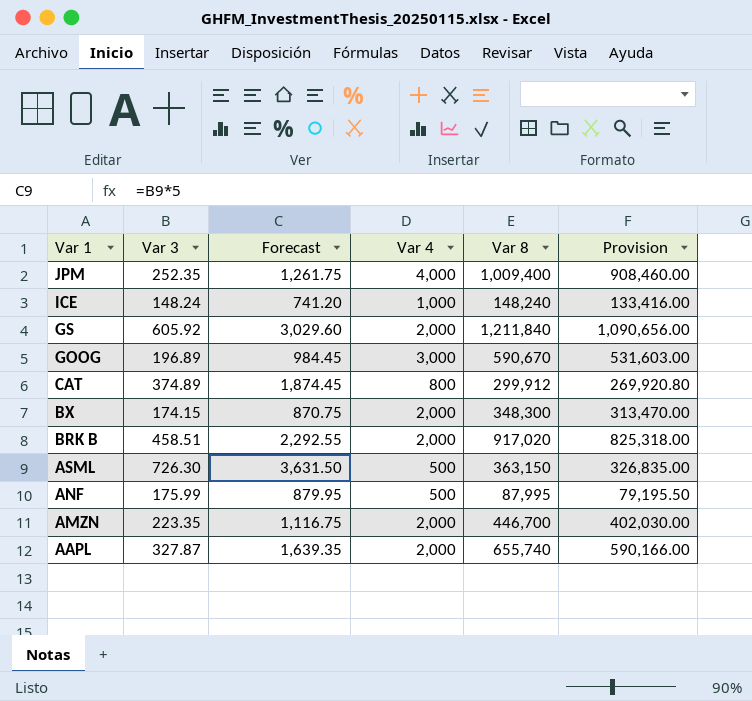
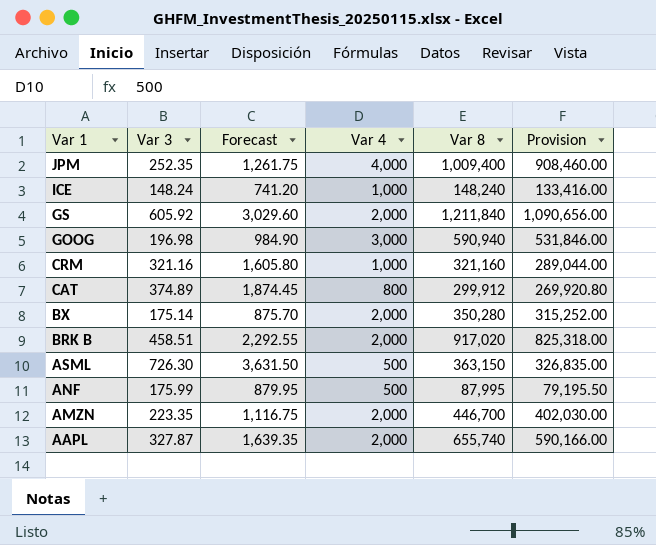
GOOG | Var 3: 196.89 -> 196.98
GOOG | Forecast: 984.45 -> 984.90
GOOG | Var 8: 590,670 -> 590,940
GOOG | Provision: 531,603.00 -> 531,846.00
row CRM: none -> 321.16 | 1,605.80 | 1,000 | 321,160 | 289,044.00
BX | Var 3: 174.15 -> 175.14
BX | Forecast: 870.75 -> 875.70
BX | Var 8: 348,300 -> 350,280
BX | Provision: 313,470.00 -> 315,252.00

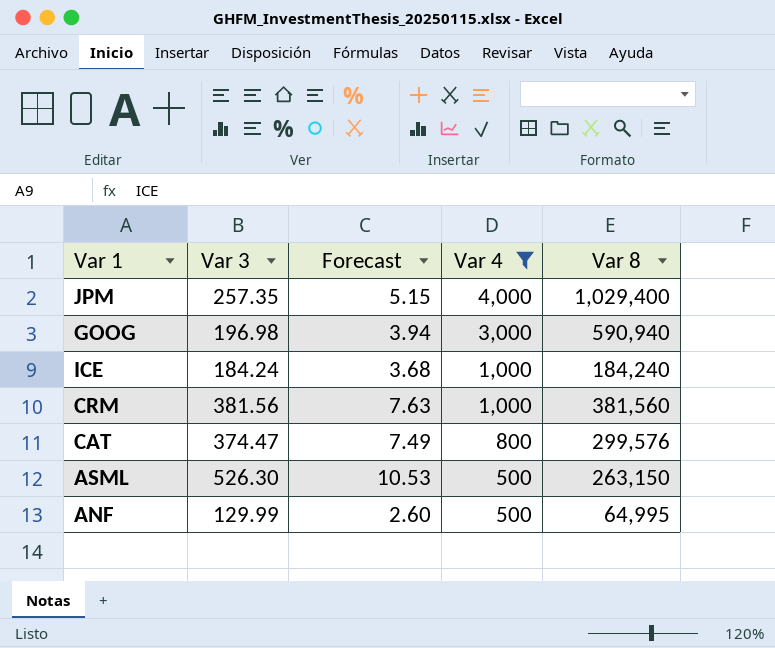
filter: none -> Var 4 != 2,000
row order: Var 1 descending -> Var 4 descending
column Provision | formula: [Var 8] * 0.9 -> none
column Forecast | formula: [Var 3] * 5 -> [Var 3] * 0.02
JPM | Var 3: 252.35 -> 257.35
JPM | Var 8: 1,009,400 -> 1,029,400
ICE | Var 3: 148.24 -> 184.24
ICE | Var 8: 148,240 -> 184,240
CRM | Var 3: 321.16 -> 381.56
CRM | Var 8: 321,160 -> 381,560
CAT | Var 3: 374.89 -> 374.47
CAT | Var 8: 299,912 -> 299,576
ASML | Var 3: 726.30 -> 526.30
ASML | Var 8: 363,150 -> 263,150
ANF | Var 3: 175.99 -> 129.99
ANF | Var 8: 87,995 -> 64,995

